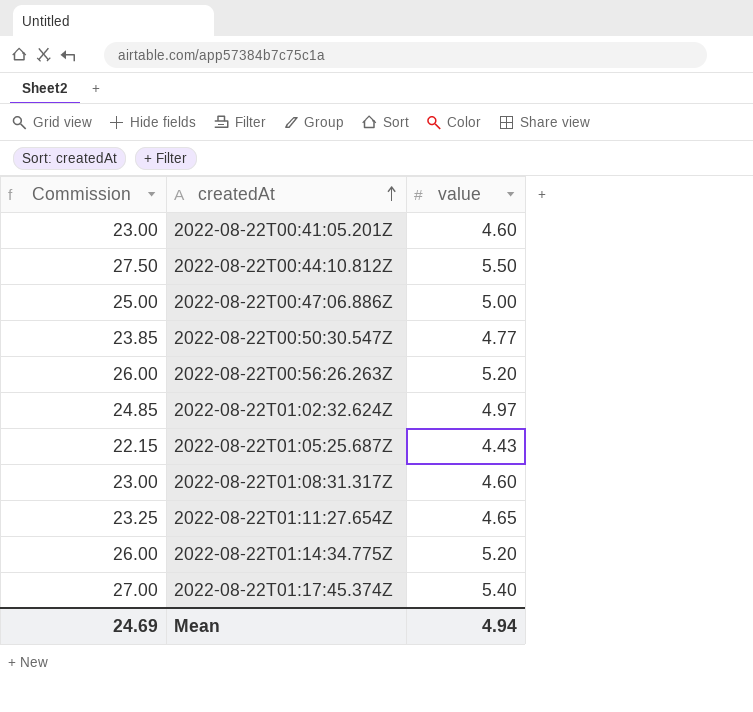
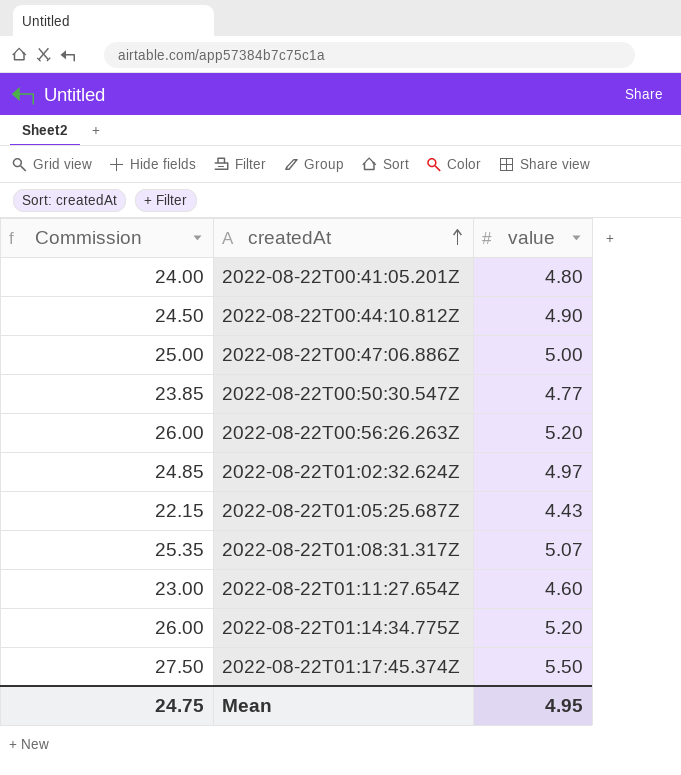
2022-08-22T00:41:05.201Z | Commission: 23.00 -> 24.00
2022-08-22T00:41:05.201Z | value: 4.60 -> 4.80
2022-08-22T00:44:10.812Z | Commission: 27.50 -> 24.50
2022-08-22T00:44:10.812Z | value: 5.50 -> 4.90
2022-08-22T01:08:31.317Z | Commission: 23.00 -> 25.35
2022-08-22T01:08:31.317Z | value: 4.60 -> 5.07
2022-08-22T01:11:27.654Z | Commission: 23.25 -> 23.00
2022-08-22T01:11:27.654Z | value: 4.65 -> 4.60
2022-08-22T01:17:45.374Z | Commission: 27.00 -> 27.50
2022-08-22T01:17:45.374Z | value: 5.40 -> 5.50
Mean | Commission: 24.69 -> 24.75
Mean | value: 4.94 -> 4.95

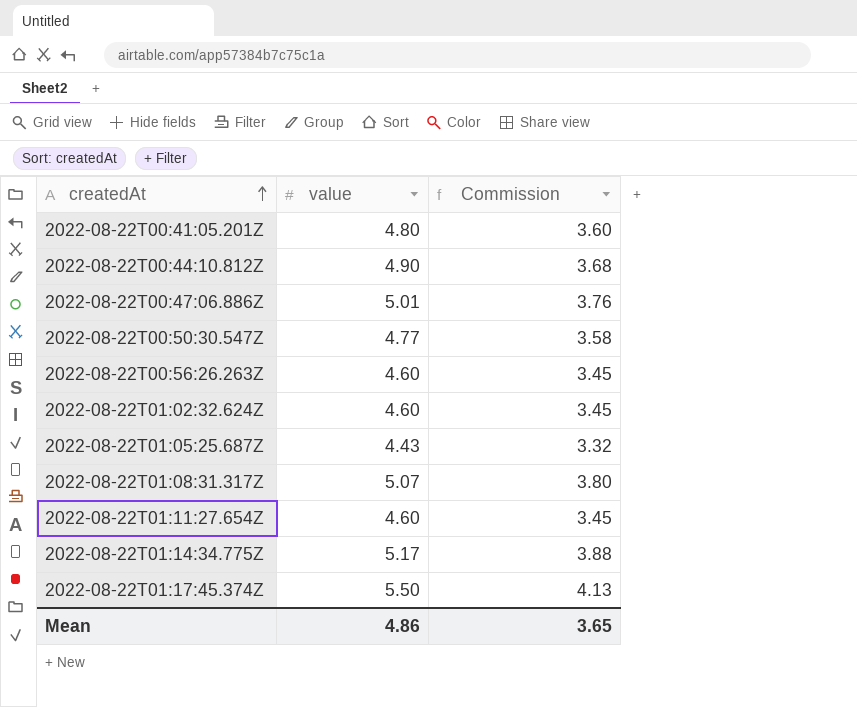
column Commission | formula: [value] * 5 -> [value] * 0.75
column Commission | position: 1 -> 3
2022-08-22T00:47:06.886Z | value: 5.00 -> 5.01
2022-08-22T00:56:26.263Z | value: 5.20 -> 4.60
2022-08-22T01:02:32.624Z | value: 4.97 -> 4.60
2022-08-22T01:14:34.775Z | value: 5.20 -> 5.17
Mean | value: 4.95 -> 4.86
Mean | Commission: 24.75 -> 3.65

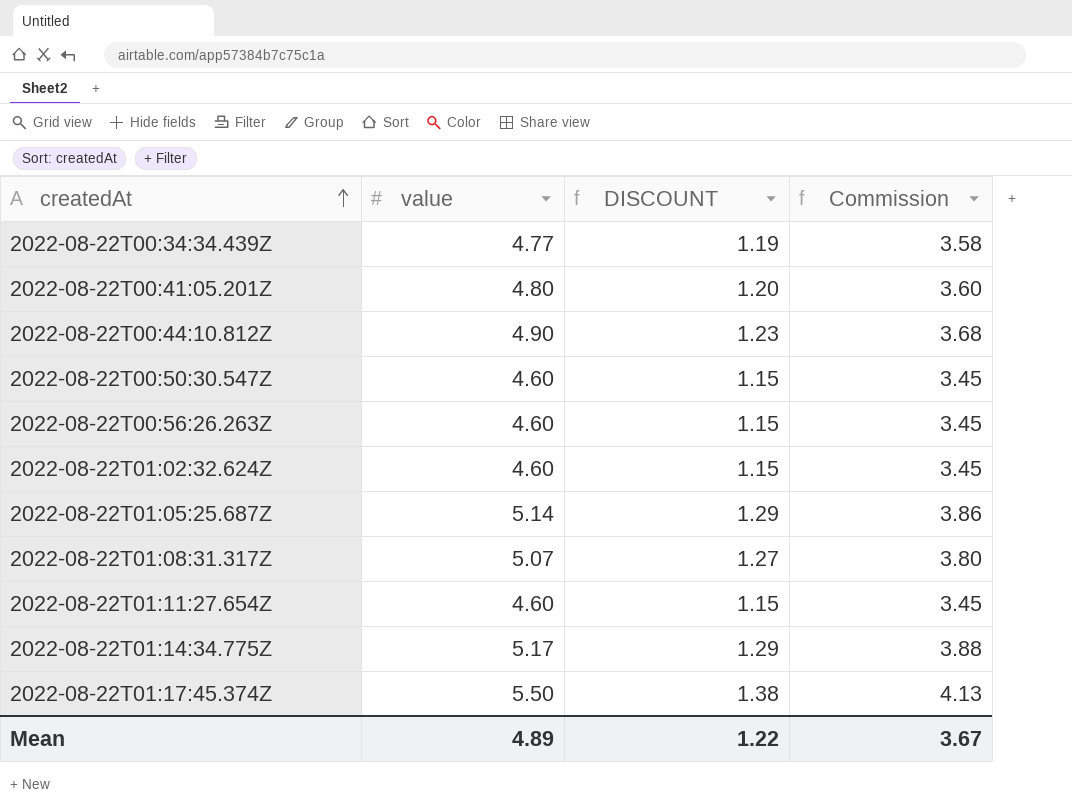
column DISCOUNT | formula: none -> [value] * 0.25
row 2022-08-22T00:47:06.886Z: 5.01 | 3.76 -> none
row 2022-08-22T00:34:34.439Z: none -> 4.77 | 1.19 | 3.58
2022-08-22T00:50:30.547Z | value: 4.77 -> 4.60
2022-08-22T00:50:30.547Z | Commission: 3.58 -> 3.45
2022-08-22T01:05:25.687Z | value: 4.43 -> 5.14
2022-08-22T01:05:25.687Z | Commission: 3.32 -> 3.86
Mean | value: 4.86 -> 4.89
Mean | Commission: 3.65 -> 3.67

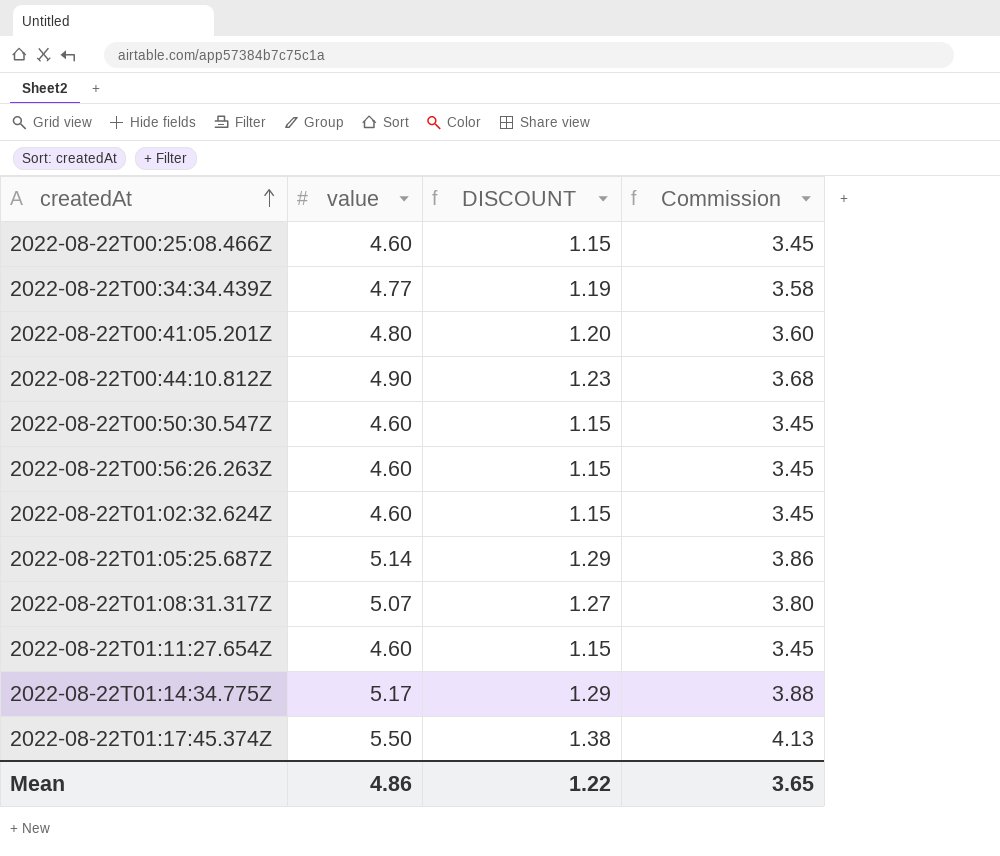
row 2022-08-22T00:25:08.466Z: none -> 4.60 | 1.15 | 3.45
Mean | value: 4.89 -> 4.86
Mean | Commission: 3.67 -> 3.65

